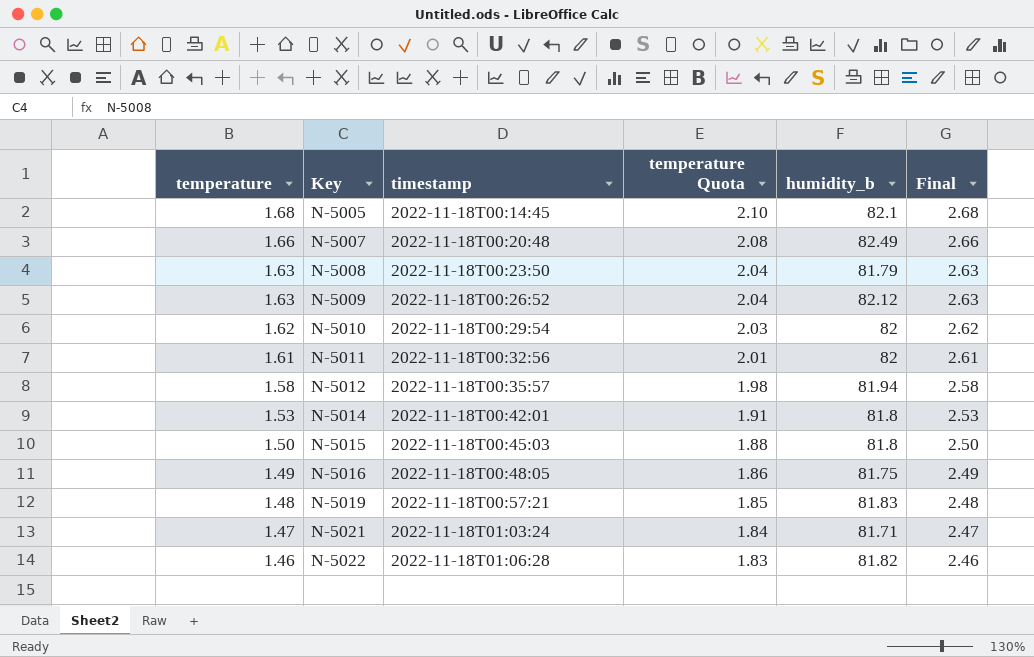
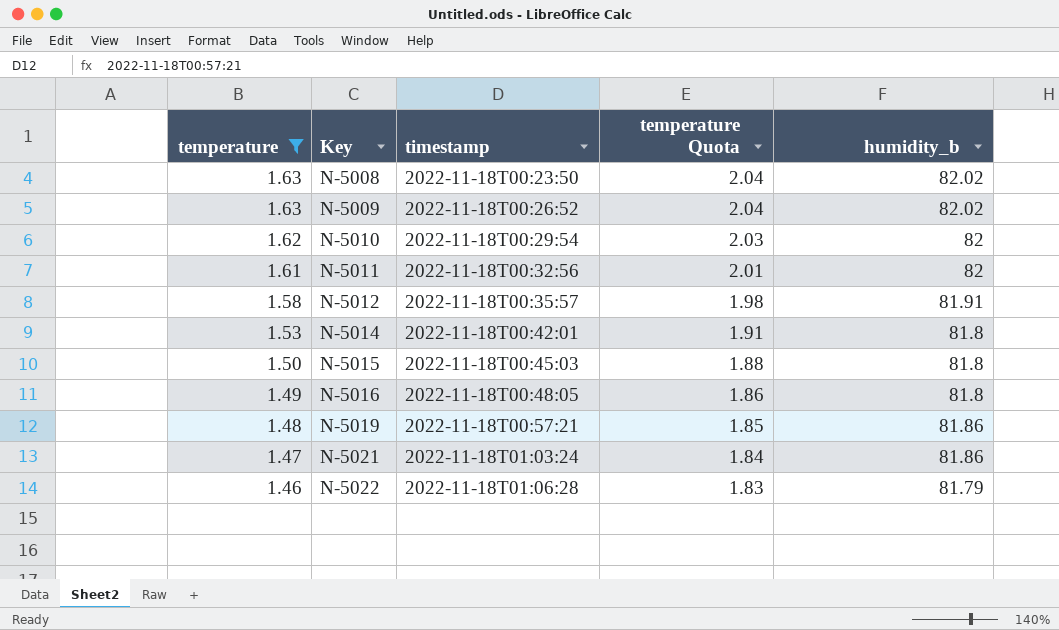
filter: none -> temperature <= 1.63
column Final | formula: [temperature] + 1 -> none
N-5008 | humidity_b: 81.79 -> 82.02
N-5009 | humidity_b: 82.12 -> 82.02
N-5012 | humidity_b: 81.94 -> 81.91
N-5016 | humidity_b: 81.75 -> 81.8
N-5019 | humidity_b: 81.83 -> 81.86
N-5021 | humidity_b: 81.71 -> 81.86
N-5022 | humidity_b: 81.82 -> 81.79

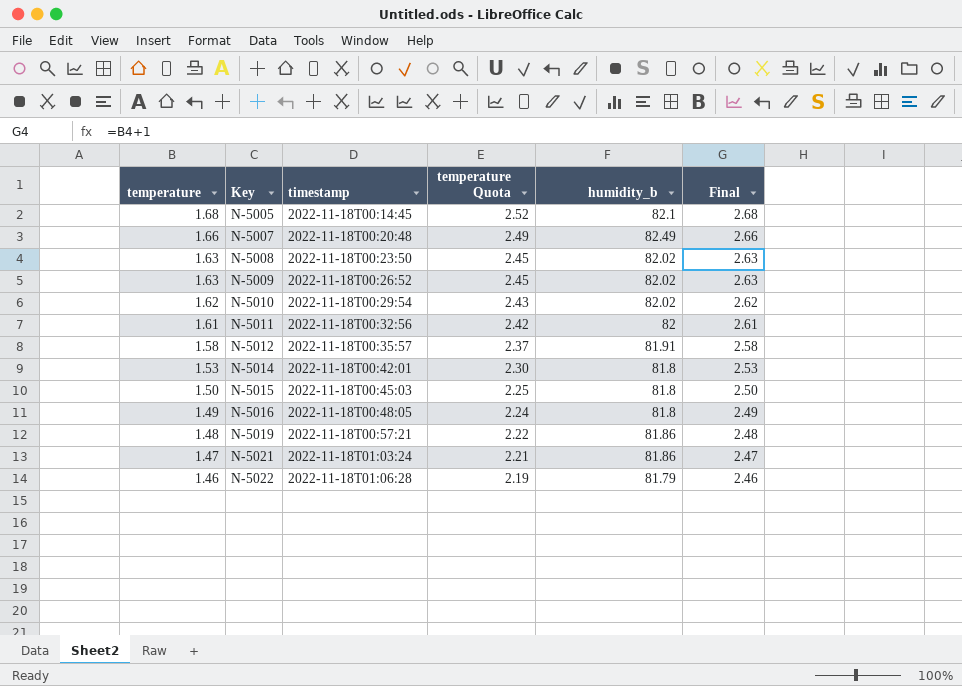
filter: temperature <= 1.63 -> none
column temperature Quota | formula: [temperature] * 1.25 -> [temperature] * 1.5
column Final | formula: none -> [temperature] + 1
N-5010 | humidity_b: 82 -> 82.02

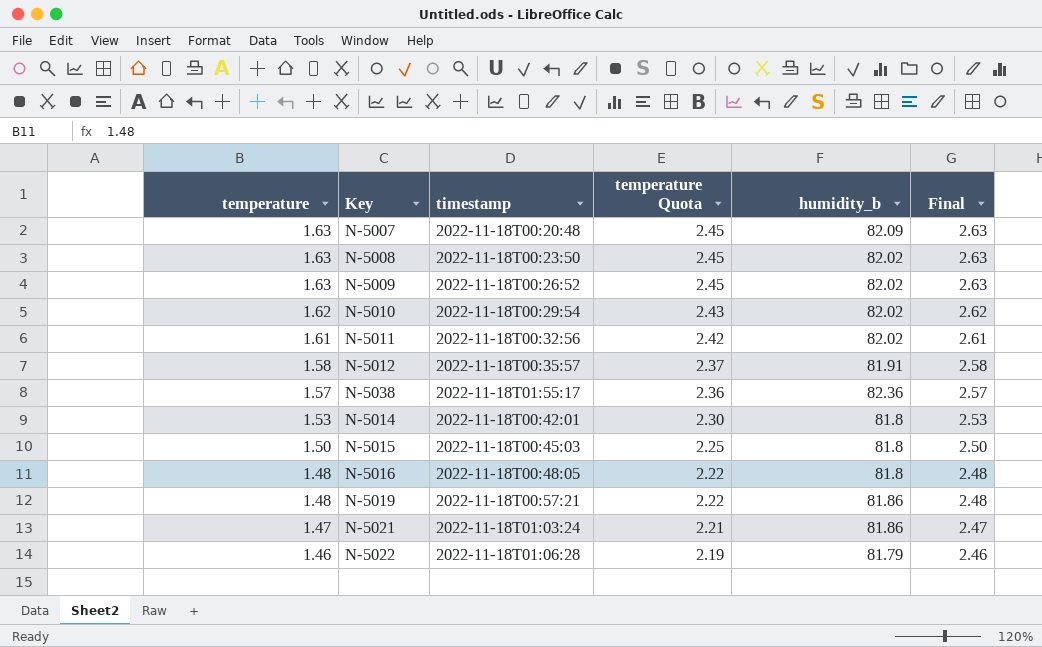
row N-5005: 1.68 | 2022-11-18T00:14:45 | 2.52 | 82.1 | 2.68 -> none
N-5007 | temperature: 1.66 -> 1.63
N-5007 | temperature Quota: 2.49 -> 2.45
N-5007 | humidity_b: 82.49 -> 82.09
N-5007 | Final: 2.66 -> 2.63
N-5011 | humidity_b: 82 -> 82.02
row N-5038: none -> 1.57 | 2022-11-18T01:55:17 | 2.36 | 82.36 | 2.57
N-5016 | temperature: 1.49 -> 1.48
N-5016 | temperature Quota: 2.24 -> 2.22
N-5016 | Final: 2.49 -> 2.48

